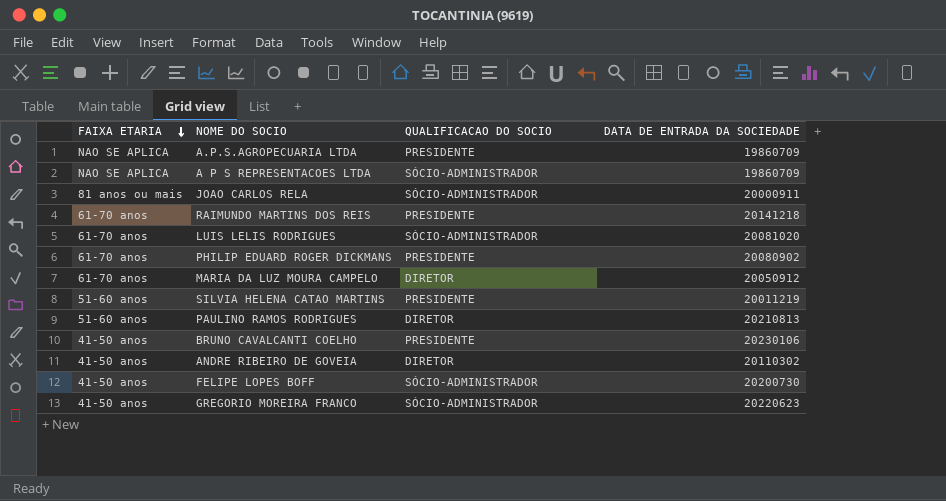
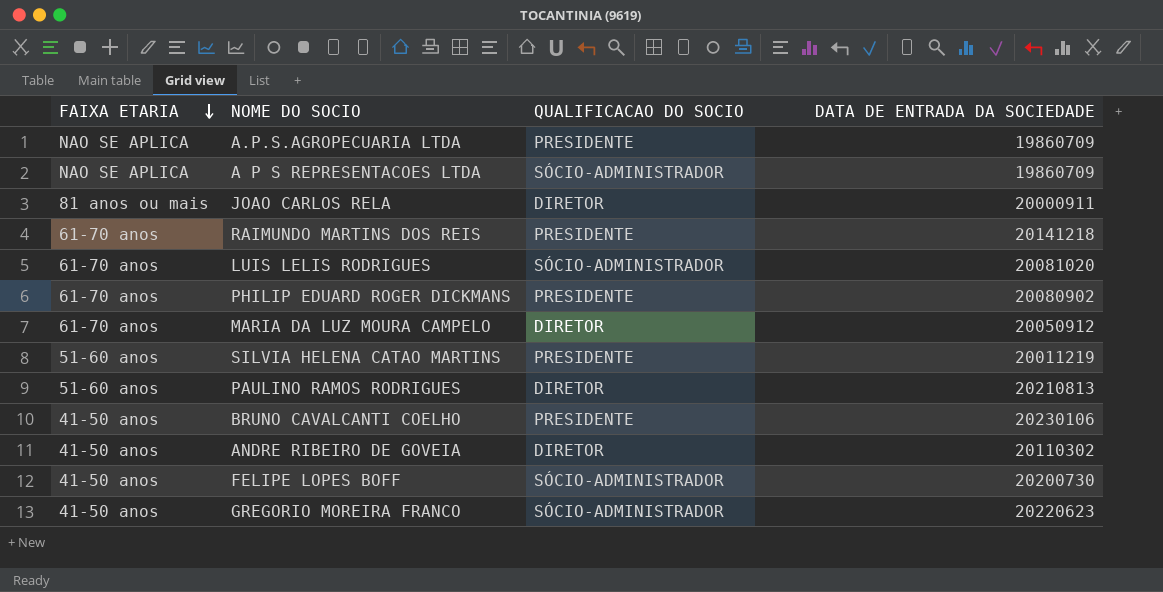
JOAO CARLOS RELA | QUALIFICACAO DO SOCIO: SÓCIO-ADMINISTRADOR -> DIRETOR

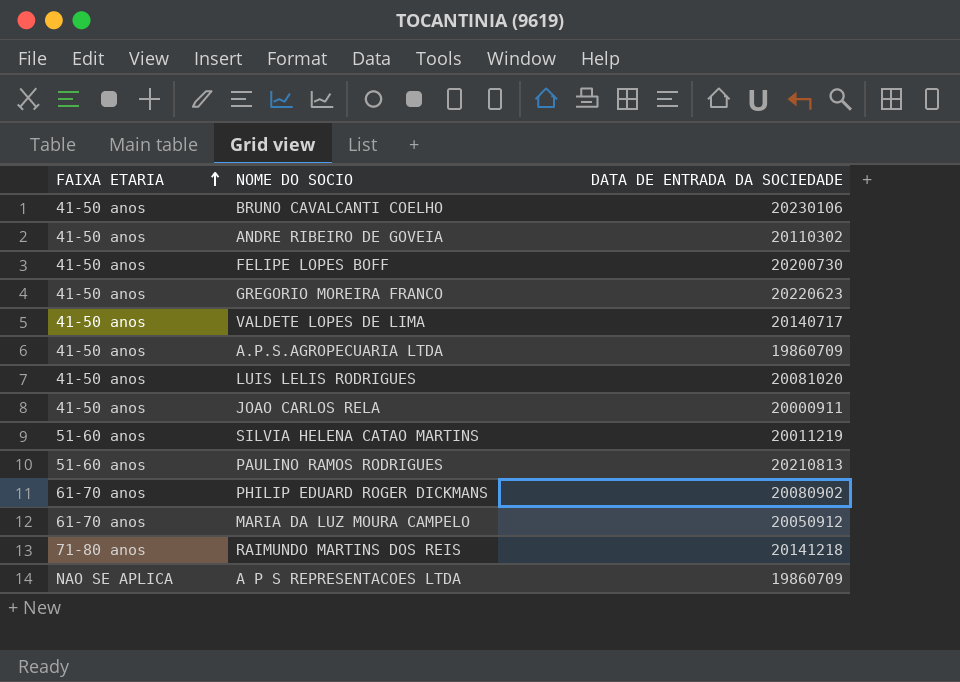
row order: FAIXA ETARIA descending -> FAIXA ETARIA ascending
column QUALIFICACAO DO SOCIO | position: 3 -> none
row VALDETE LOPES DE LIMA: none -> 41-50 anos | 20140717
A.P.S.AGROPECUARIA LTDA | FAIXA ETARIA: NAO SE APLICA -> 41-50 anos
LUIS LELIS RODRIGUES | FAIXA ETARIA: 61-70 anos -> 41-50 anos
JOAO CARLOS RELA | FAIXA ETARIA: 81 anos ou mais -> 41-50 anos
RAIMUNDO MARTINS DOS REIS | FAIXA ETARIA: 61-70 anos -> 71-80 anos

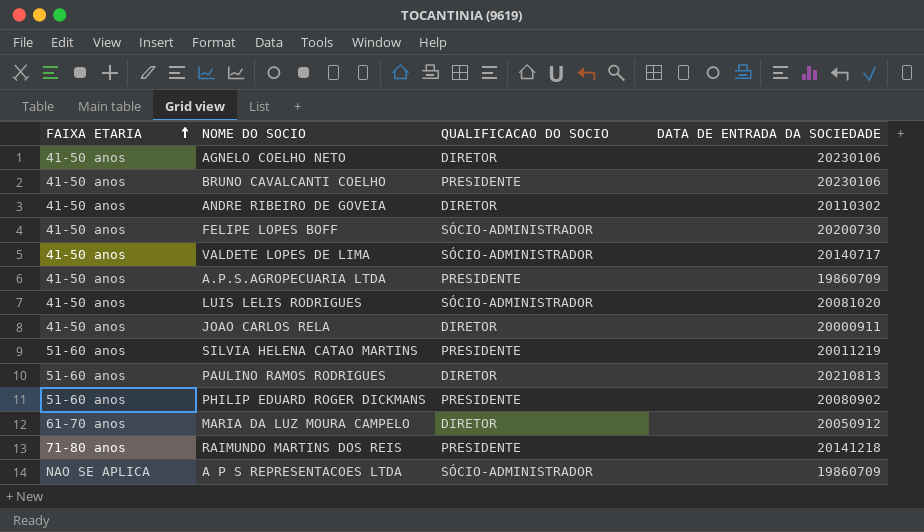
column QUALIFICACAO DO SOCIO | position: none -> 3
row GREGORIO MOREIRA FRANCO: 41-50 anos | 20220623 -> none
row AGNELO COELHO NETO: none -> 41-50 anos | DIRETOR | 20230106
PHILIP EDUARD ROGER DICKMANS | FAIXA ETARIA: 61-70 anos -> 51-60 anos

